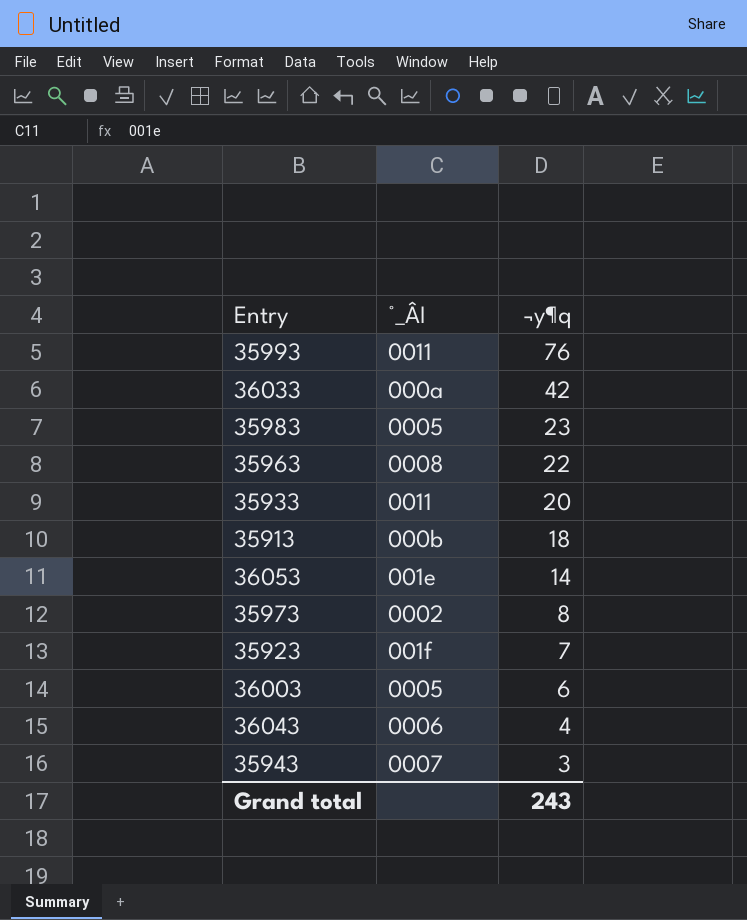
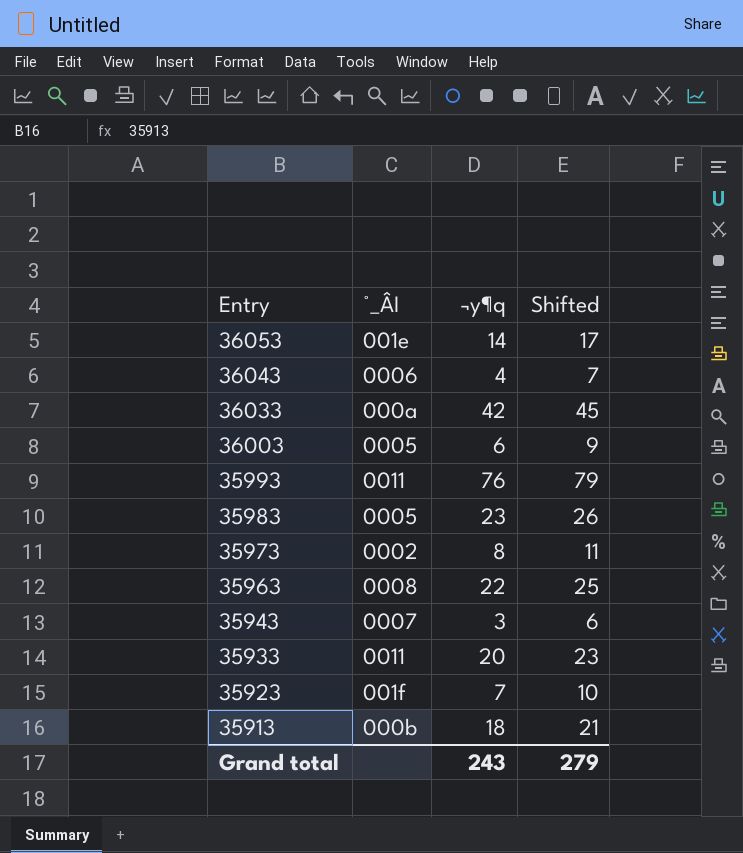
row order: ¬y¶q descending -> Entry descending
column Shifted | formula: none -> [¬y¶q] + 3

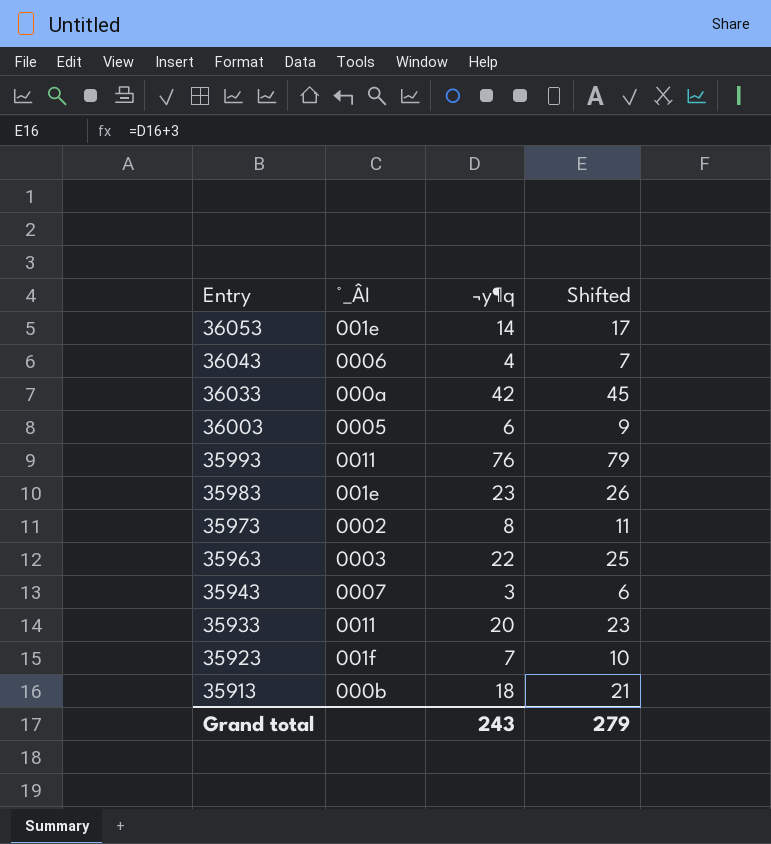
35983 | °_ÂI: 0005 -> 001e
35963 | °_ÂI: 0008 -> 0003

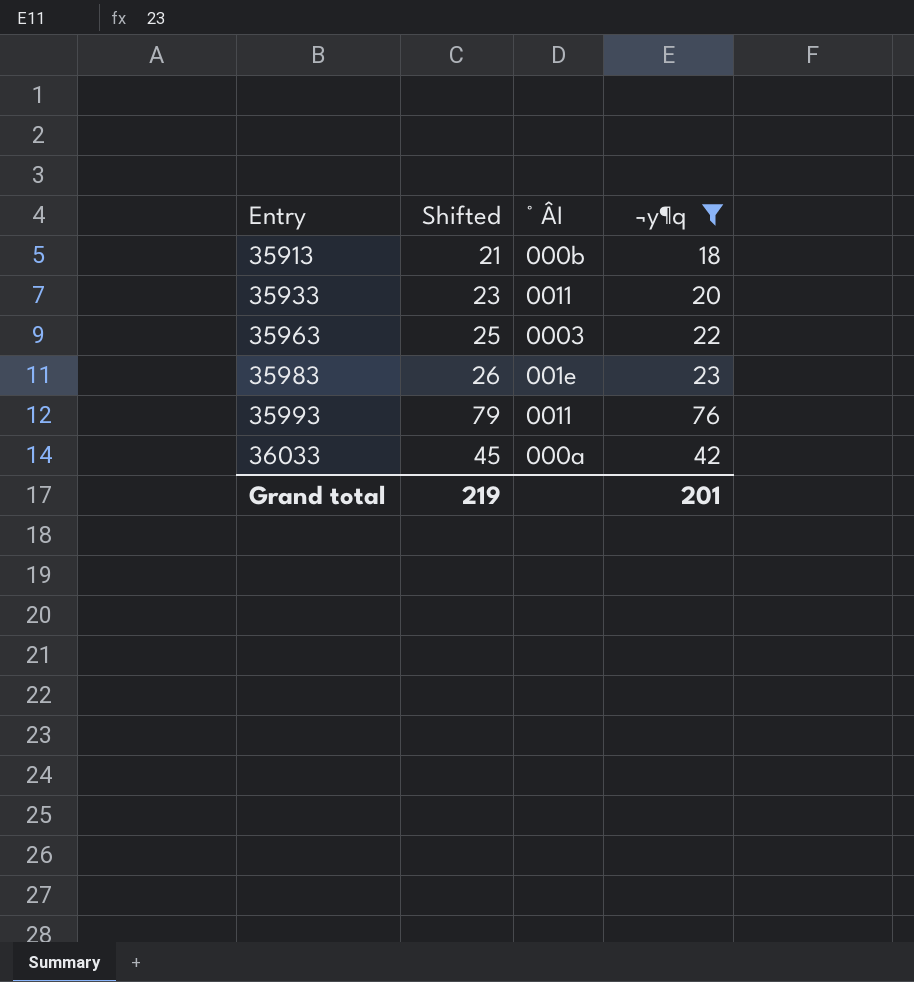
filter: none -> ¬y¶q >= 18
row order: Entry descending -> Entry ascending
column Shifted | position: 4 -> 2
column name: °_ÂI -> ° ÂI
Grand total | Shifted: 279 -> 219
Grand total | ¬y¶q: 243 -> 201

